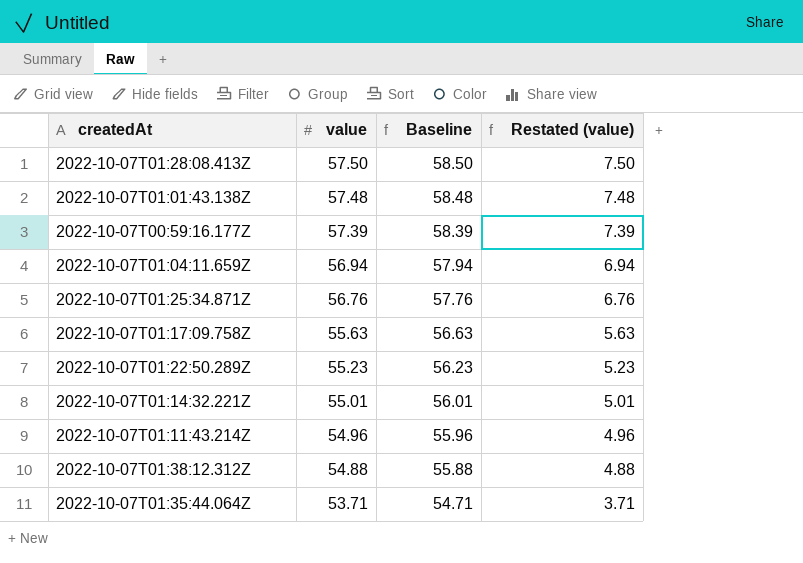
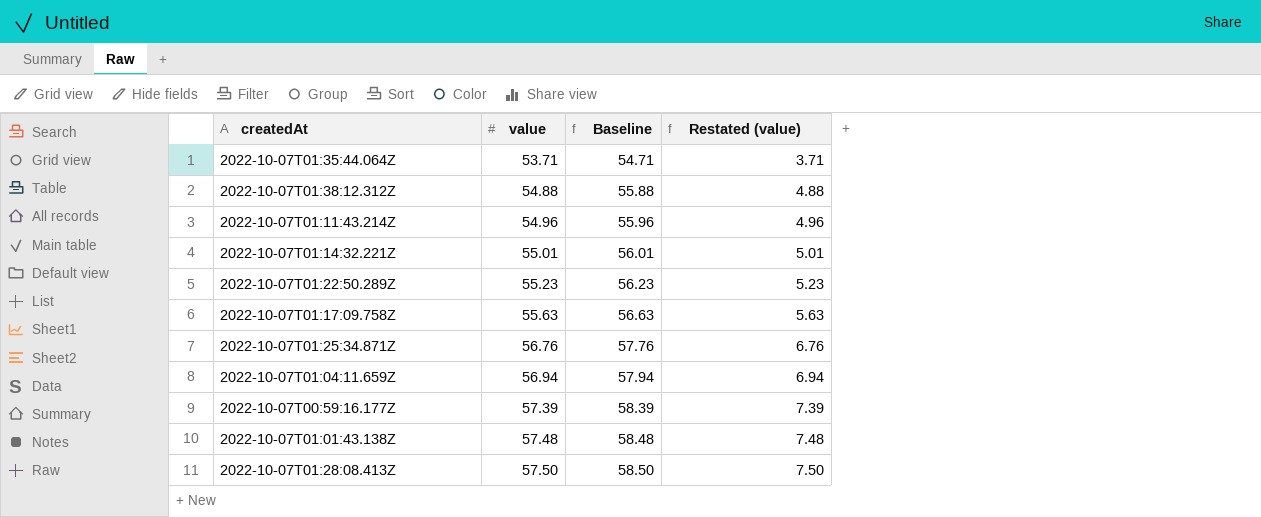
row order: value descending -> value ascending

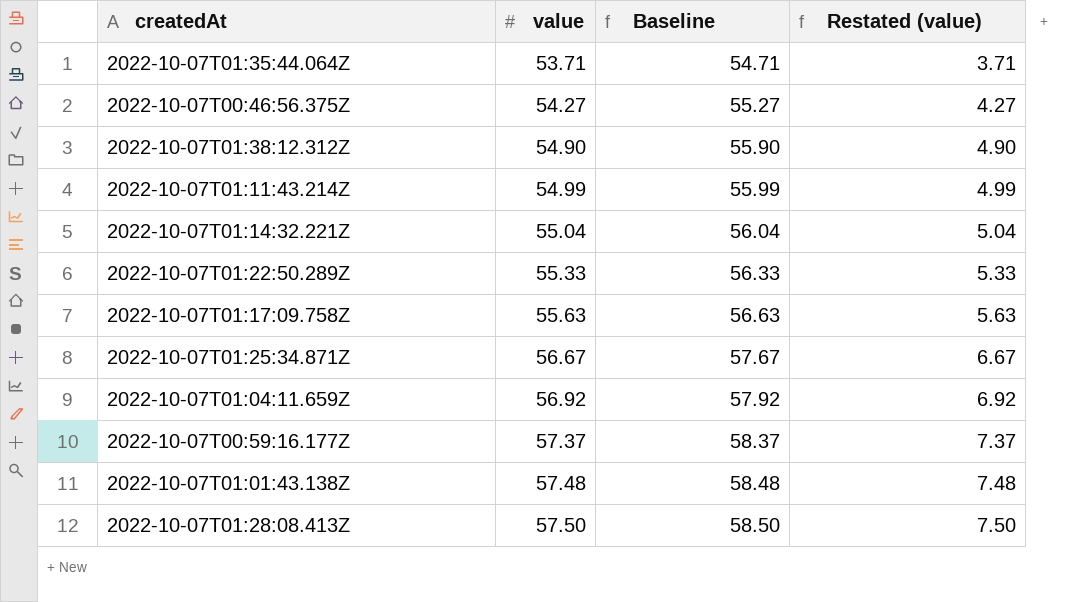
row 2022-10-07T00:46:56.375Z: none -> 54.27 | 55.27 | 4.27
2022-10-07T01:38:12.312Z | value: 54.88 -> 54.90
2022-10-07T01:38:12.312Z | Baseline: 55.88 -> 55.90
2022-10-07T01:38:12.312Z | Restated (value): 4.88 -> 4.90
2022-10-07T01:11:43.214Z | value: 54.96 -> 54.99
2022-10-07T01:11:43.214Z | Baseline: 55.96 -> 55.99
2022-10-07T01:11:43.214Z | Restated (value): 4.96 -> 4.99
2022-10-07T01:14:32.221Z | value: 55.01 -> 55.04
2022-10-07T01:14:32.221Z | Baseline: 56.01 -> 56.04
2022-10-07T01:14:32.221Z | Restated (value): 5.01 -> 5.04
2022-10-07T01:22:50.289Z | value: 55.23 -> 55.33
2022-10-07T01:22:50.289Z | Baseline: 56.23 -> 56.33
2022-10-07T01:22:50.289Z | Restated (value): 5.23 -> 5.33
2022-10-07T01:25:34.871Z | value: 56.76 -> 56.67
2022-10-07T01:25:34.871Z | Baseline: 57.76 -> 57.67
2022-10-07T01:25:34.871Z | Restated (value): 6.76 -> 6.67
2022-10-07T01:04:11.659Z | value: 56.94 -> 56.92
2022-10-07T01:04:11.659Z | Baseline: 57.94 -> 57.92
2022-10-07T01:04:11.659Z | Restated (value): 6.94 -> 6.92
2022-10-07T00:59:16.177Z | value: 57.39 -> 57.37
2022-10-07T00:59:16.177Z | Baseline: 58.39 -> 58.37
2022-10-07T00:59:16.177Z | Restated (value): 7.39 -> 7.37

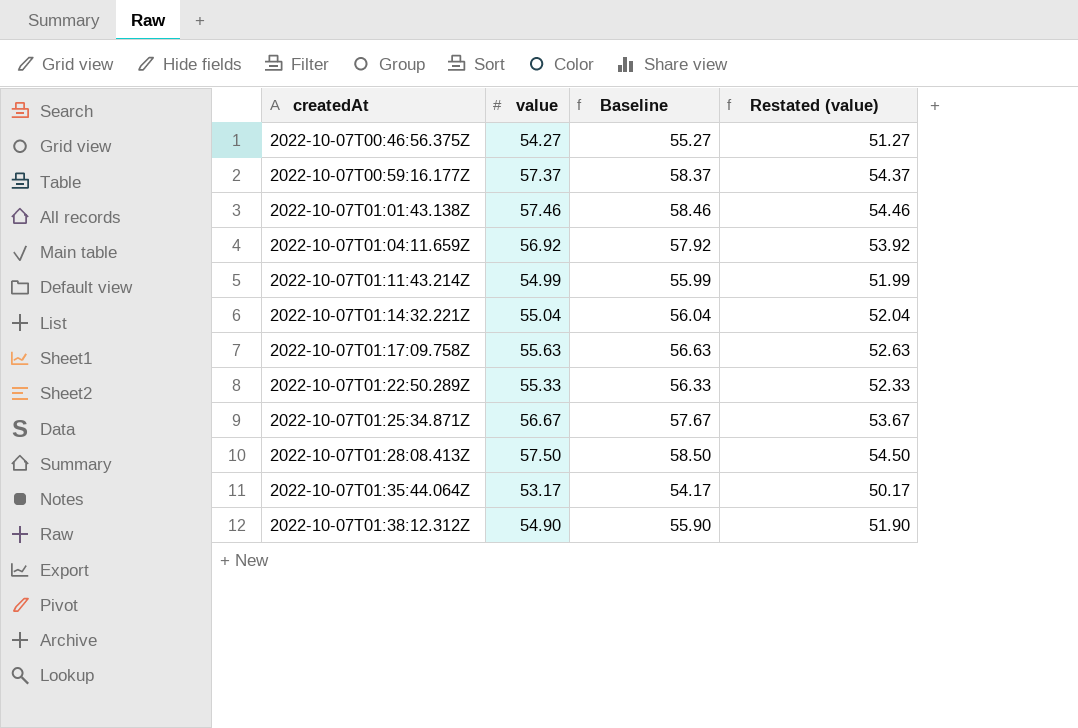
row order: value ascending -> createdAt ascending
column Restated (value) | formula: [value] - 50 -> [value] - 3
2022-10-07T01:01:43.138Z | value: 57.48 -> 57.46
2022-10-07T01:01:43.138Z | Baseline: 58.48 -> 58.46
2022-10-07T01:35:44.064Z | value: 53.71 -> 53.17
2022-10-07T01:35:44.064Z | Baseline: 54.71 -> 54.17

